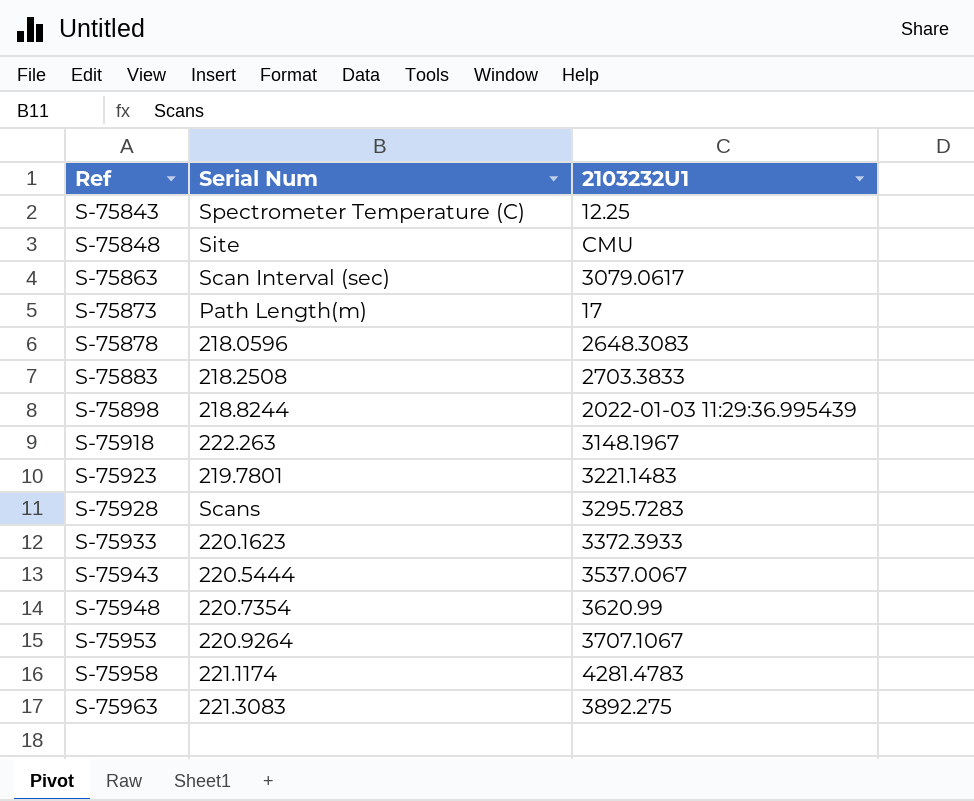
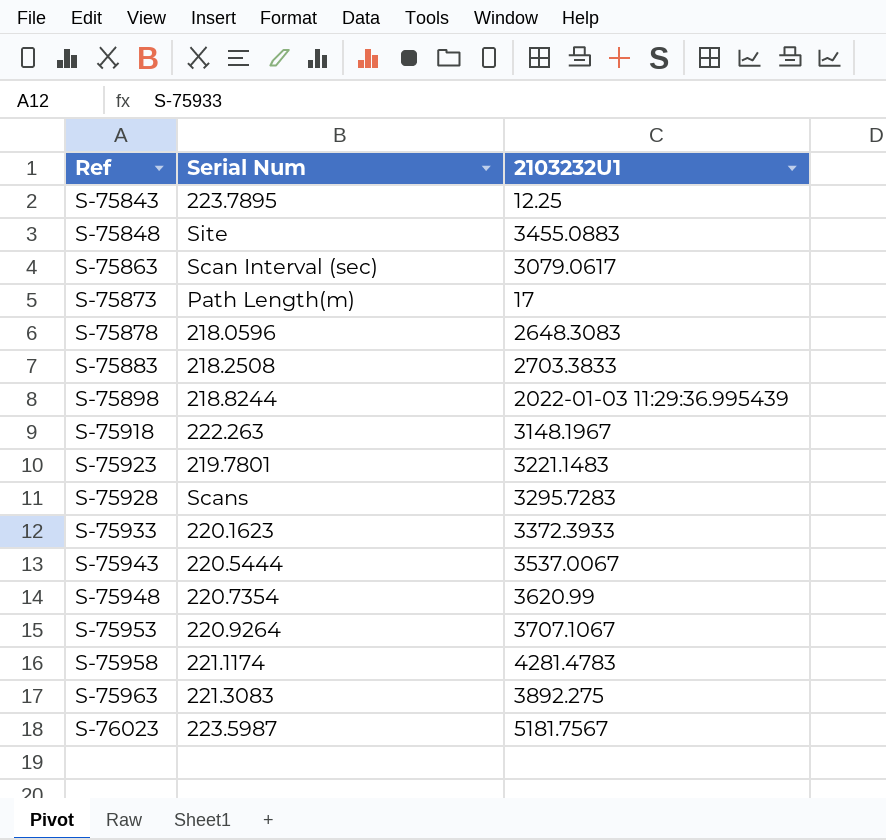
S-75843 | Serial Num: Spectrometer Temperature (C) -> 223.7895
S-75848 | 2103232U1: CMU -> 3455.0883
row S-76023: none -> 223.5987 | 5181.7567

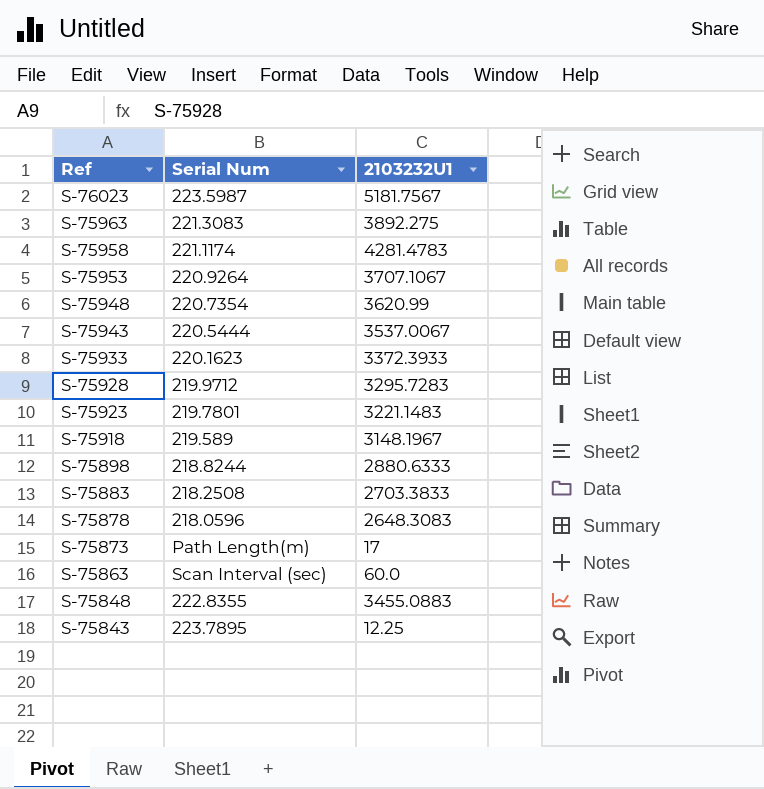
row order: Ref ascending -> Ref descending
S-75928 | Serial Num: Scans -> 219.9712
S-75918 | Serial Num: 222.263 -> 219.589
S-75898 | 2103232U1: 2022-01-03 11:29:36.995439 -> 2880.6333
S-75863 | 2103232U1: 3079.0617 -> 60.0
S-75848 | Serial Num: Site -> 222.8355

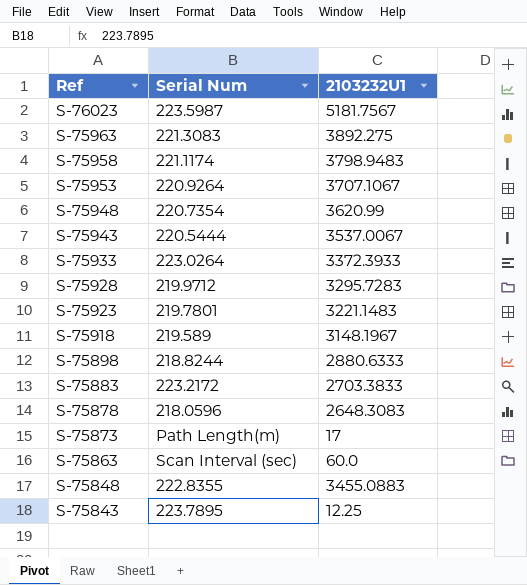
S-75958 | 2103232U1: 4281.4783 -> 3798.9483
S-75933 | Serial Num: 220.1623 -> 223.0264
S-75883 | Serial Num: 218.2508 -> 223.2172

